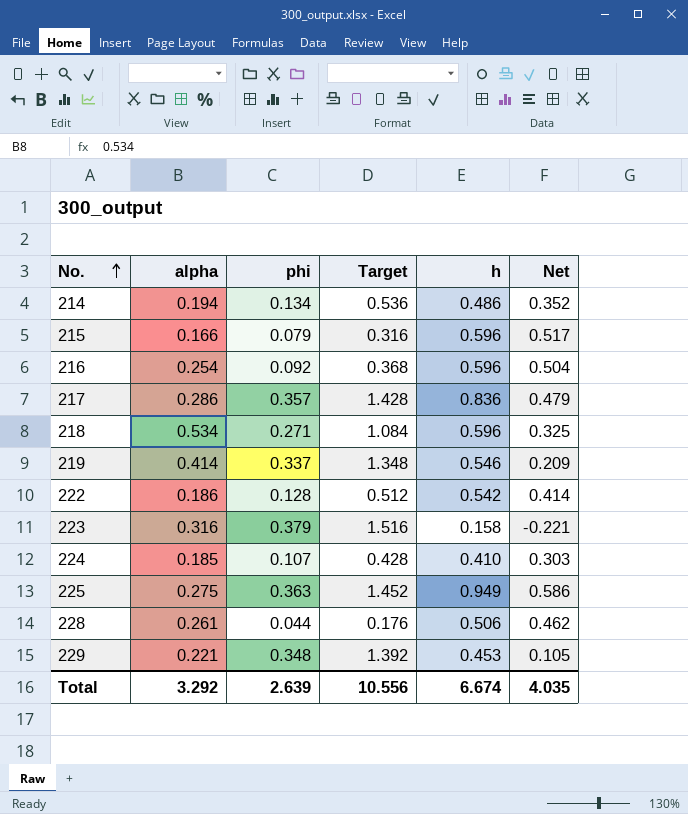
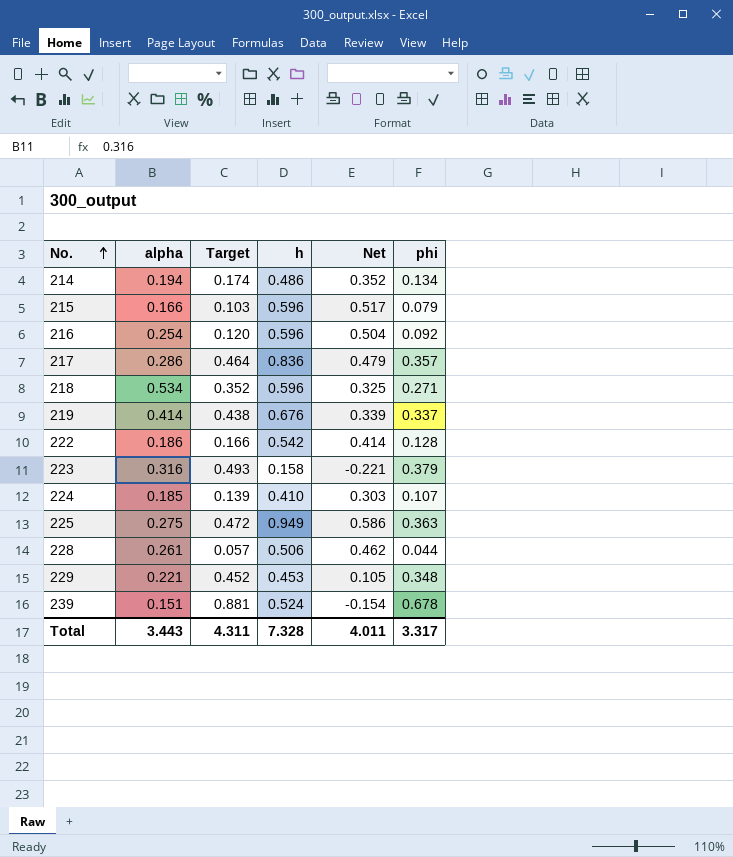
column Target | formula: [phi] * 4 -> [phi] * 1.3
column phi | position: 3 -> 6
219 | h: 0.546 -> 0.676
219 | Net: 0.209 -> 0.339
row 239: none -> 0.151 | 0.881 | 0.524 | -0.154 | 0.678
Total | alpha: 3.292 -> 3.443
Total | Target: 10.556 -> 4.311
Total | h: 6.674 -> 7.328
Total | Net: 4.035 -> 4.011
Total | phi: 2.639 -> 3.317

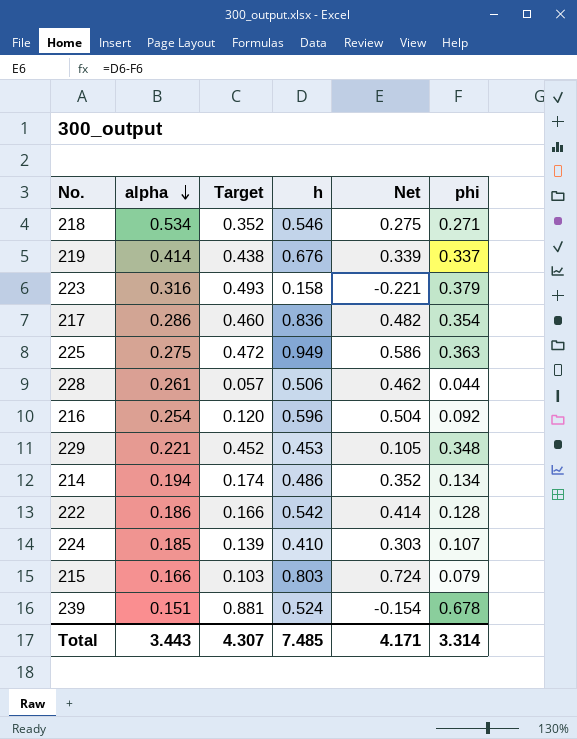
row order: No. ascending -> alpha descending
218 | h: 0.596 -> 0.546
218 | Net: 0.325 -> 0.275
217 | Target: 0.464 -> 0.460
217 | Net: 0.479 -> 0.482
217 | phi: 0.357 -> 0.354
215 | h: 0.596 -> 0.803
215 | Net: 0.517 -> 0.724
Total | Target: 4.311 -> 4.307
Total | h: 7.328 -> 7.485
Total | Net: 4.011 -> 4.171
Total | phi: 3.317 -> 3.314

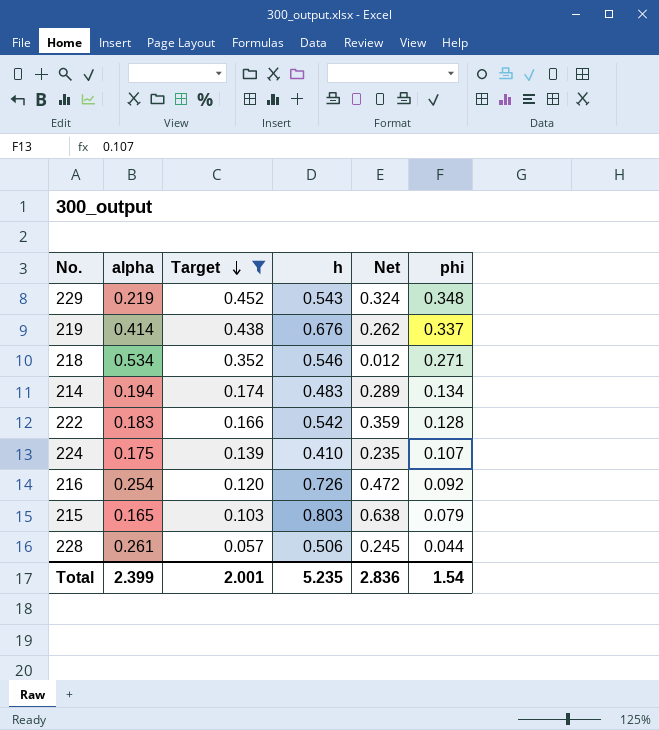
filter: none -> Target <= 0.452
row order: alpha descending -> Target descending
column Net | formula: [h] - [phi] -> [h] - [alpha]
229 | alpha: 0.221 -> 0.219
229 | h: 0.453 -> 0.543
214 | h: 0.486 -> 0.483
222 | alpha: 0.186 -> 0.183
224 | alpha: 0.185 -> 0.175
216 | h: 0.596 -> 0.726
215 | alpha: 0.166 -> 0.165
Total | alpha: 3.443 -> 2.399
Total | Target: 4.307 -> 2.001
Total | h: 7.485 -> 5.235
Total | Net: 4.171 -> 2.836
Total | phi: 3.314 -> 1.54

